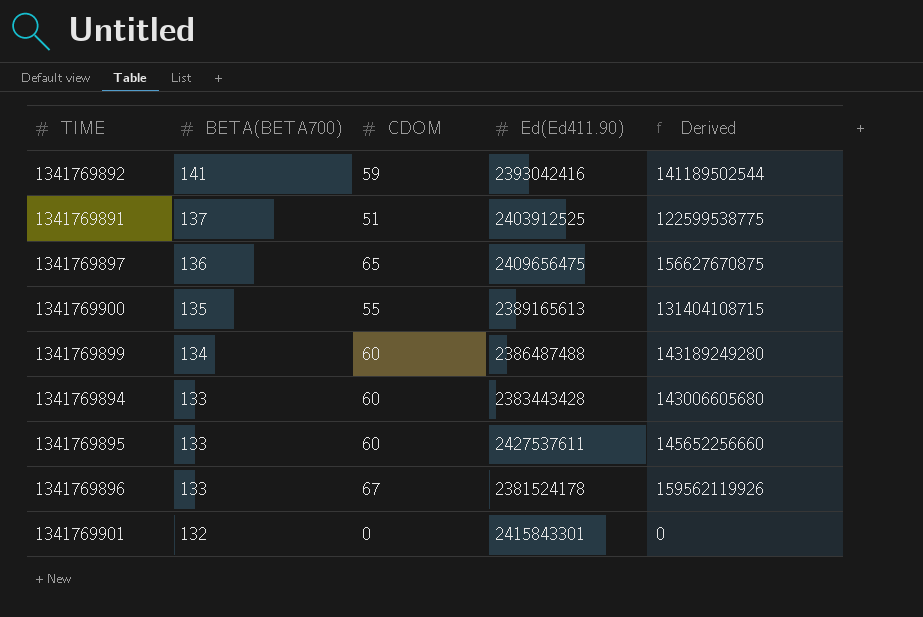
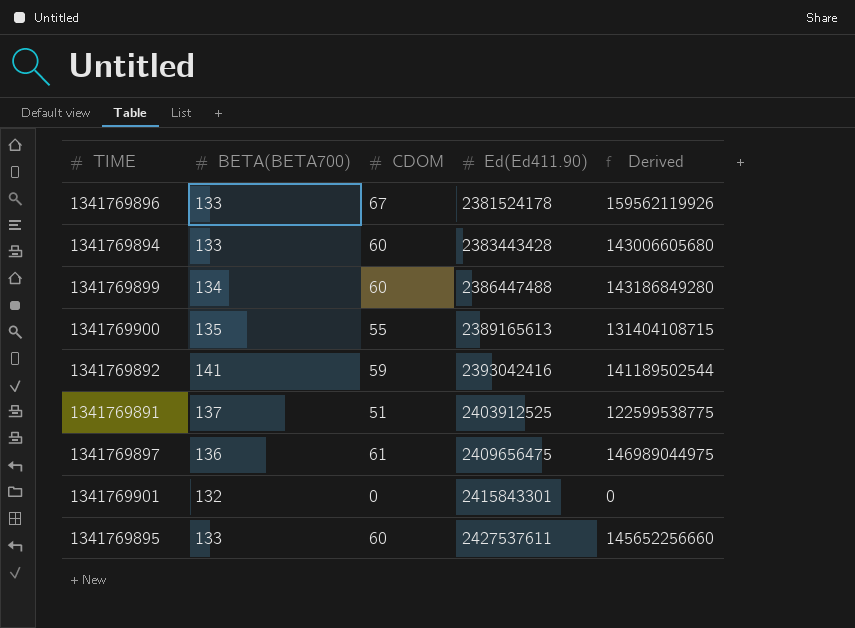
row order: BETA(BETA700) descending -> Ed(Ed411.90) ascending
1341769899 | Ed(Ed411.90): 2386487488 -> 2386447488
1341769899 | Derived: 143189249280 -> 143186849280
1341769897 | CDOM: 65 -> 61
1341769897 | Derived: 156627670875 -> 146989044975

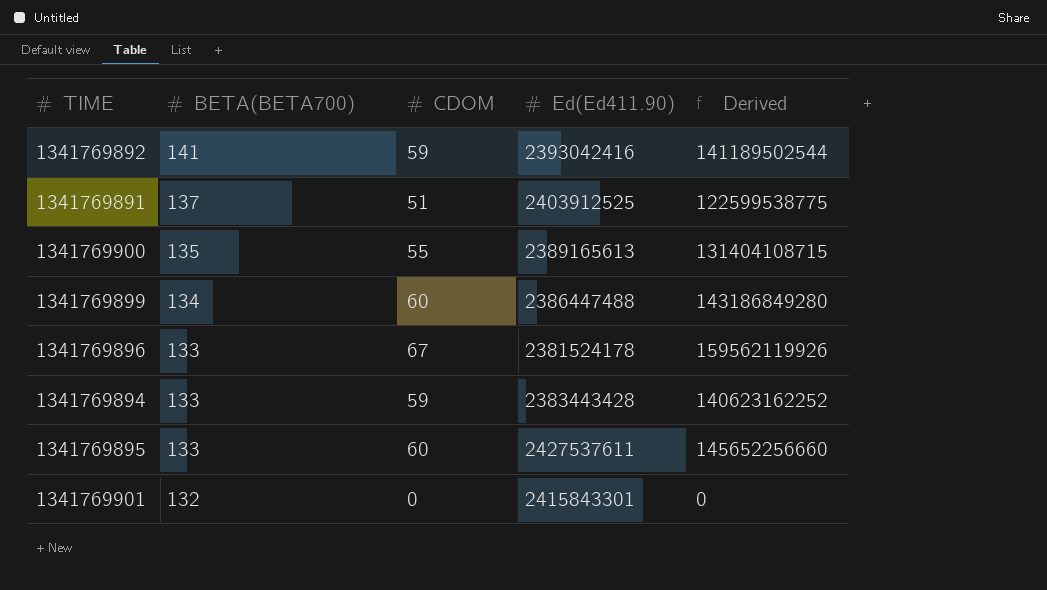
row order: Ed(Ed411.90) ascending -> BETA(BETA700) descending
row 1341769897: 136 | 61 | 2409656475 | 146989044975 -> none
1341769894 | CDOM: 60 -> 59
1341769894 | Derived: 143006605680 -> 140623162252

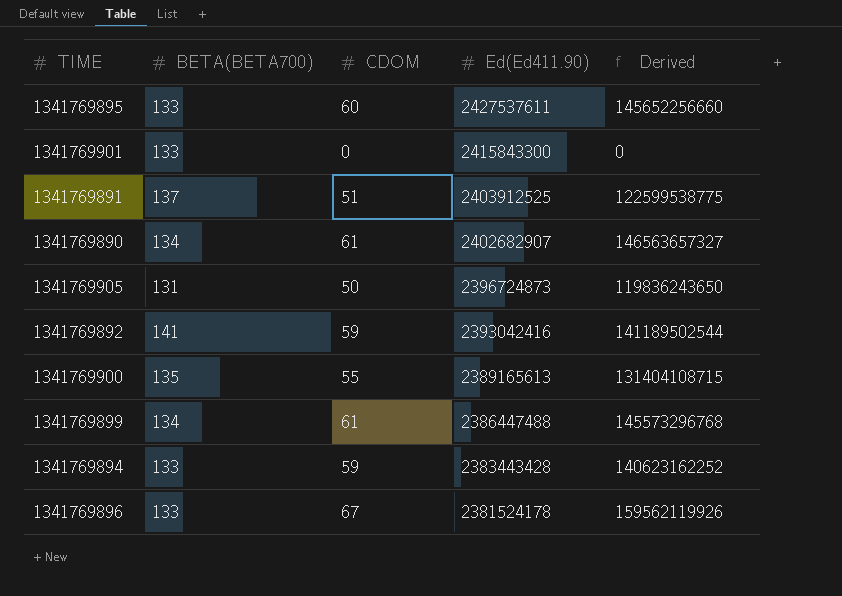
row order: BETA(BETA700) descending -> Ed(Ed411.90) descending
1341769901 | BETA(BETA700): 132 -> 133
1341769901 | Ed(Ed411.90): 2415843301 -> 2415843300
row 1341769890: none -> 134 | 61 | 2402682907 | 146563657327
row 1341769905: none -> 131 | 50 | 2396724873 | 119836243650
1341769899 | CDOM: 60 -> 61
1341769899 | Derived: 143186849280 -> 145573296768

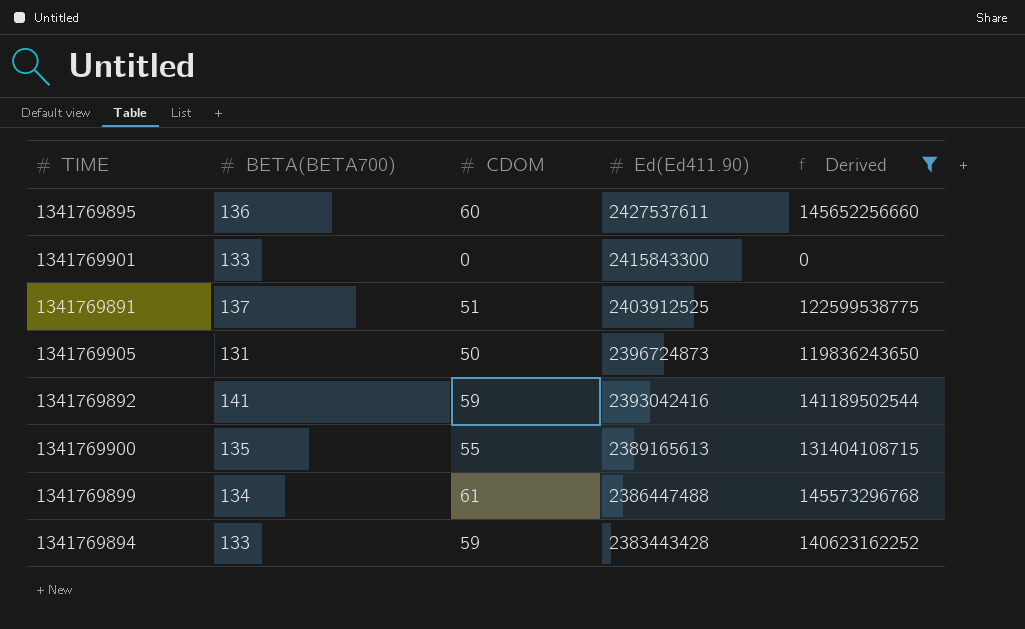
filter: none -> Derived <= 145652256660
1341769895 | BETA(BETA700): 133 -> 136

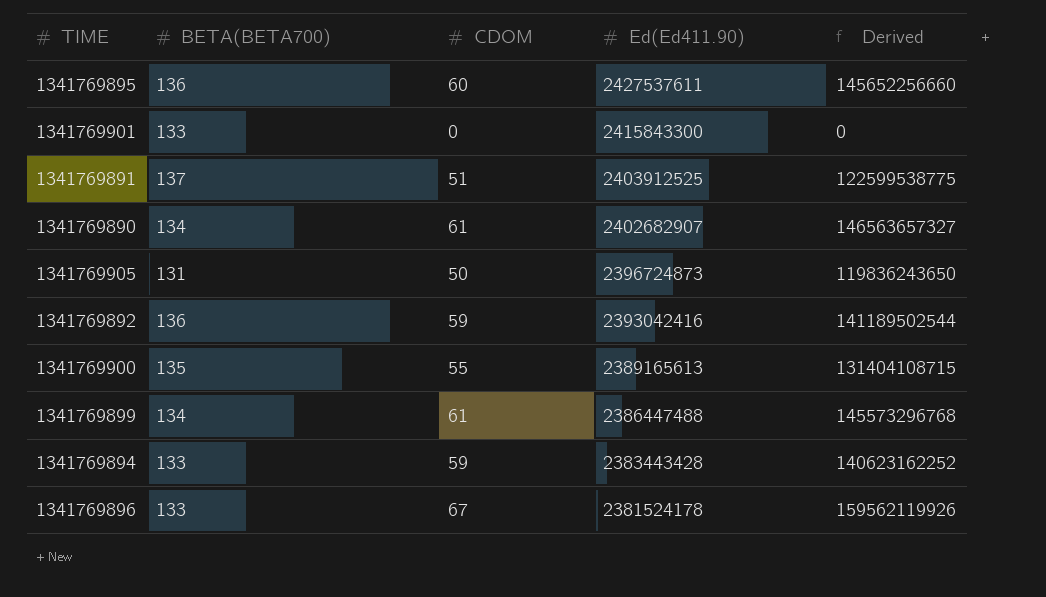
filter: Derived <= 145652256660 -> none
1341769892 | BETA(BETA700): 141 -> 136

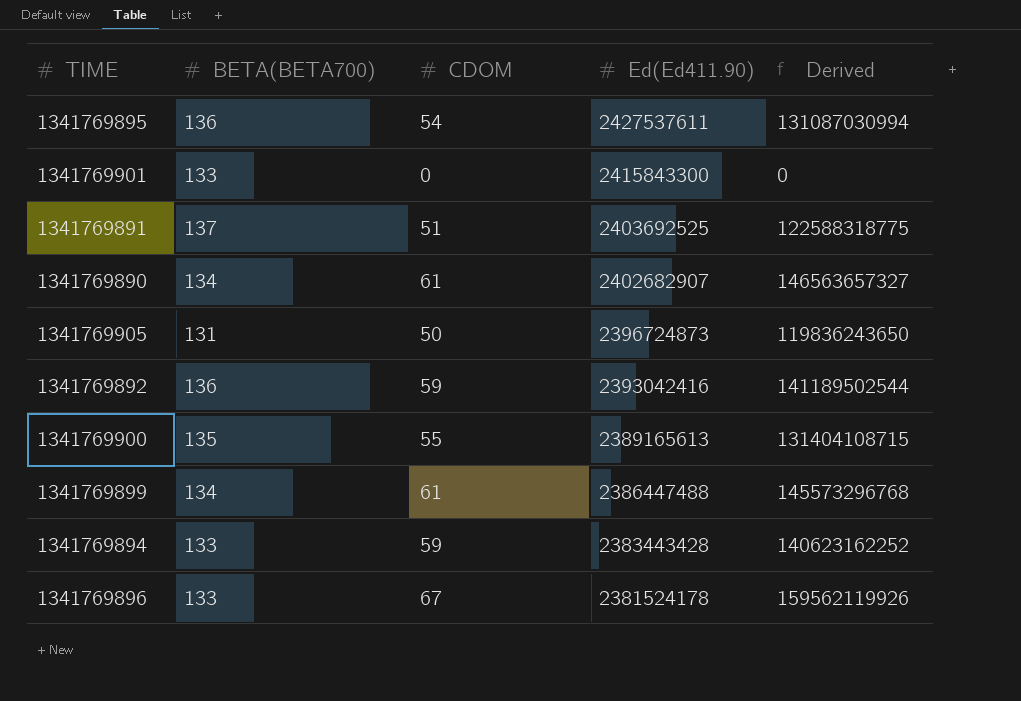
1341769895 | CDOM: 60 -> 54
1341769895 | Derived: 145652256660 -> 131087030994
1341769891 | Ed(Ed411.90): 2403912525 -> 2403692525
1341769891 | Derived: 122599538775 -> 122588318775

